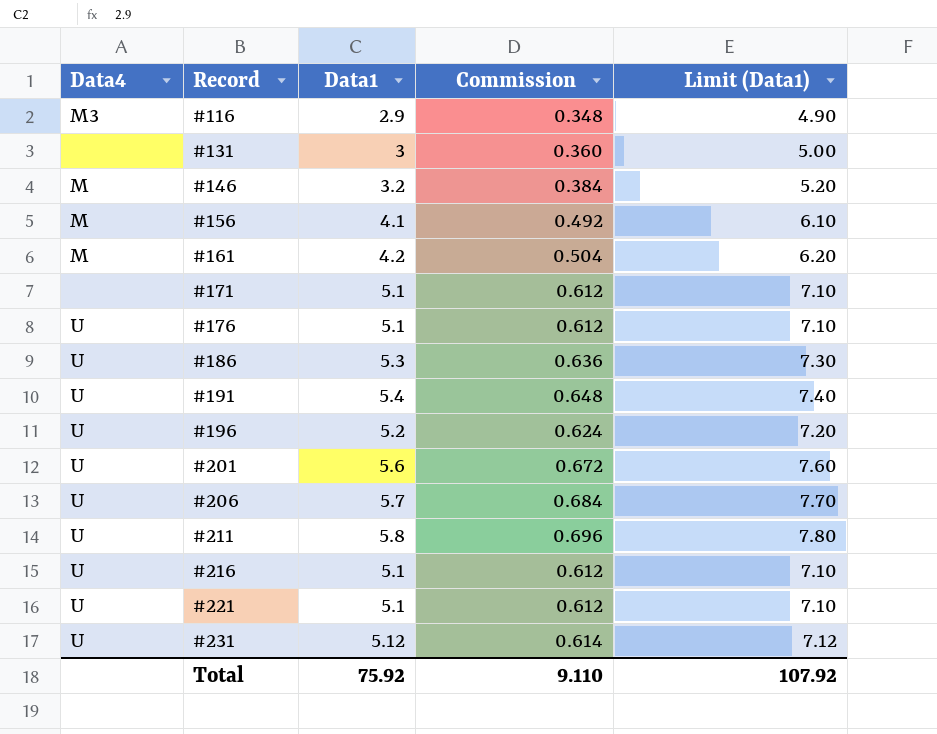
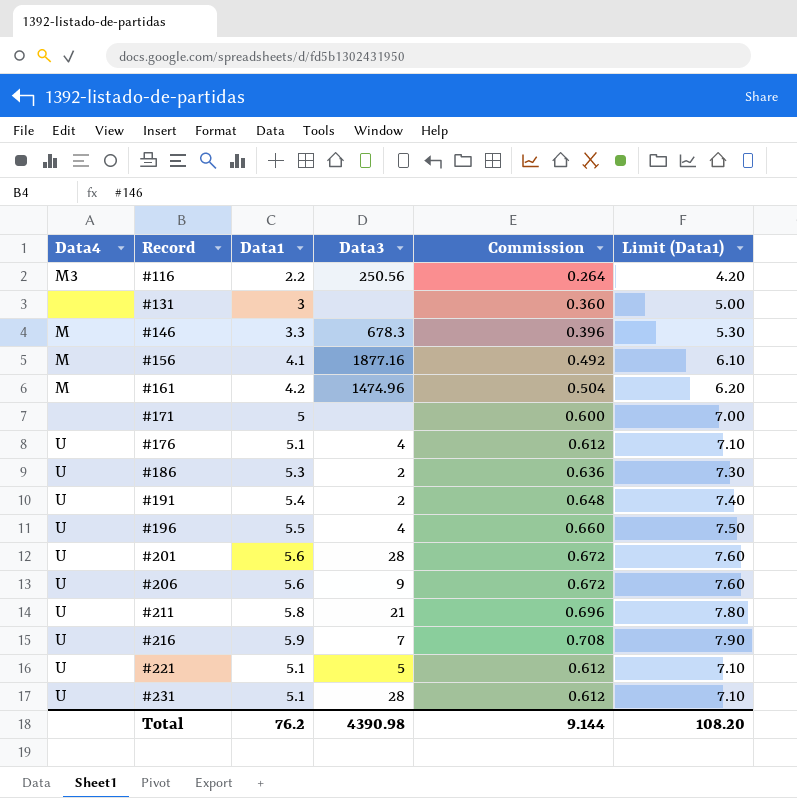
column Data3 | position: none -> 4
#116 | Data1: 2.9 -> 2.2
#116 | Commission: 0.348 -> 0.264
#116 | Limit (Data1): 4.90 -> 4.20
#146 | Data1: 3.2 -> 3.3
#146 | Commission: 0.384 -> 0.396
#146 | Limit (Data1): 5.20 -> 5.30
#171 | Data1: 5.1 -> 5
#171 | Commission: 0.612 -> 0.600
#171 | Limit (Data1): 7.10 -> 7.00
#196 | Data1: 5.2 -> 5.5
#196 | Commission: 0.624 -> 0.660
#196 | Limit (Data1): 7.20 -> 7.50
#206 | Data1: 5.7 -> 5.6
#206 | Commission: 0.684 -> 0.672
#206 | Limit (Data1): 7.70 -> 7.60
#216 | Data1: 5.1 -> 5.9
#216 | Commission: 0.612 -> 0.708
#216 | Limit (Data1): 7.10 -> 7.90
#231 | Data1: 5.12 -> 5.1
#231 | Commission: 0.614 -> 0.612
#231 | Limit (Data1): 7.12 -> 7.10
Total | Data1: 75.92 -> 76.2
Total | Commission: 9.110 -> 9.144
Total | Limit (Data1): 107.92 -> 108.20

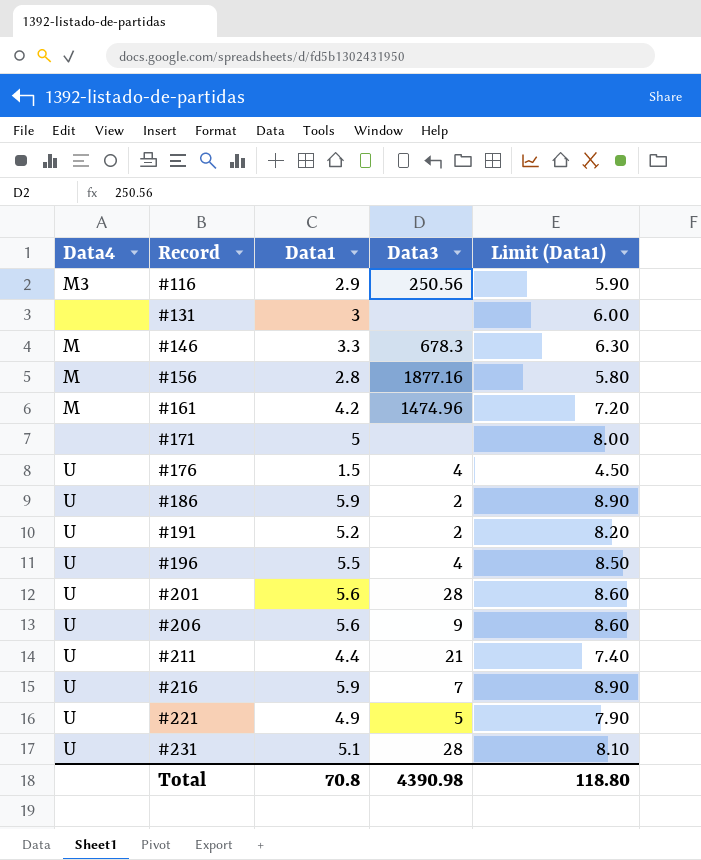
column Commission | formula: [Data1] * 0.12 -> none
column Limit (Data1) | formula: [Data1] + 2 -> [Data1] + 3
#116 | Data1: 2.2 -> 2.9
#156 | Data1: 4.1 -> 2.8
#176 | Data1: 5.1 -> 1.5
#186 | Data1: 5.3 -> 5.9
#191 | Data1: 5.4 -> 5.2
#211 | Data1: 5.8 -> 4.4
#221 | Data1: 5.1 -> 4.9
Total | Data1: 76.2 -> 70.8
Total | Limit (Data1): 108.20 -> 118.80

